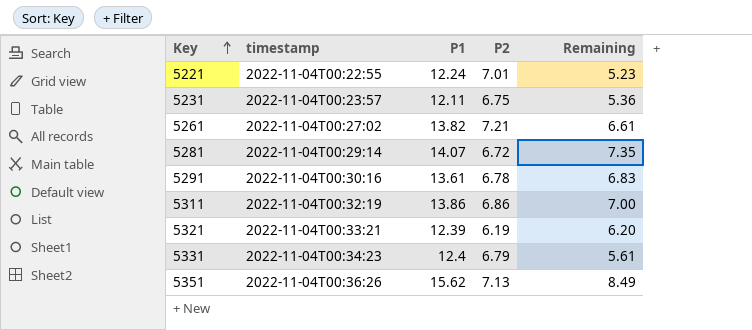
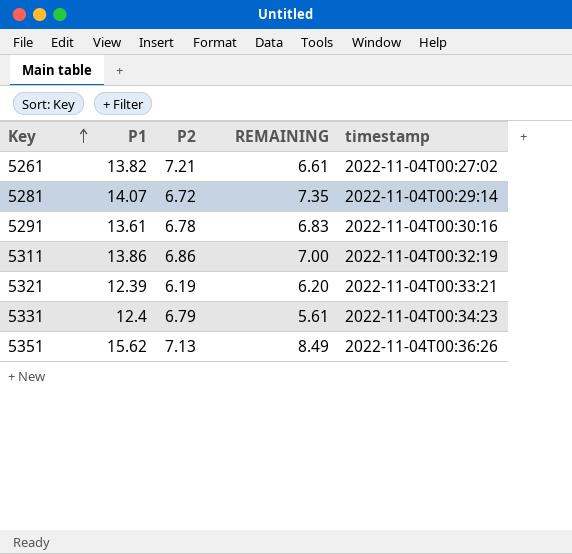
column name: Remaining -> REMAINING
column timestamp | position: 2 -> 5
row 5221: 2022-11-04T00:22:55 | 12.24 | 7.01 | 5.23 -> none
row 5231: 2022-11-04T00:23:57 | 12.11 | 6.75 | 5.36 -> none

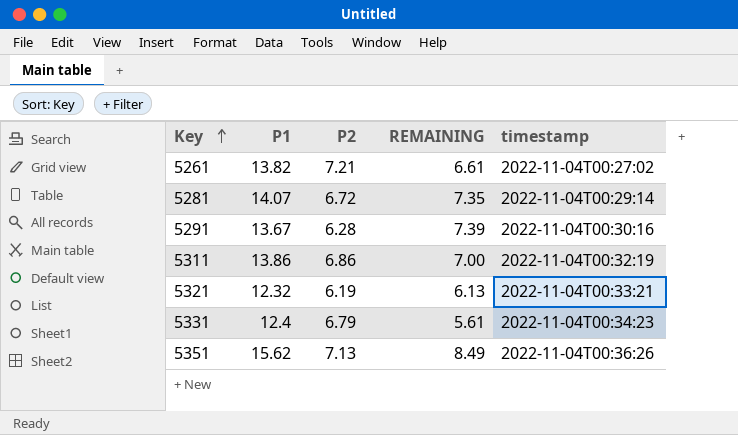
5291 | P1: 13.61 -> 13.67
5291 | P2: 6.78 -> 6.28
5291 | REMAINING: 6.83 -> 7.39
5321 | P1: 12.39 -> 12.32
5321 | REMAINING: 6.20 -> 6.13

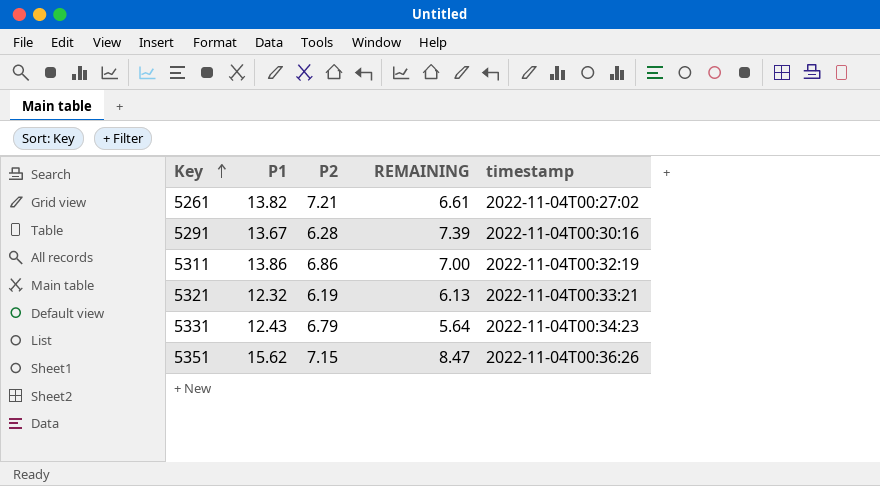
row 5281: 14.07 | 6.72 | 7.35 | 2022-11-04T00:29:14 -> none
5331 | P1: 12.4 -> 12.43
5331 | REMAINING: 5.61 -> 5.64
5351 | P2: 7.13 -> 7.15
5351 | REMAINING: 8.49 -> 8.47

